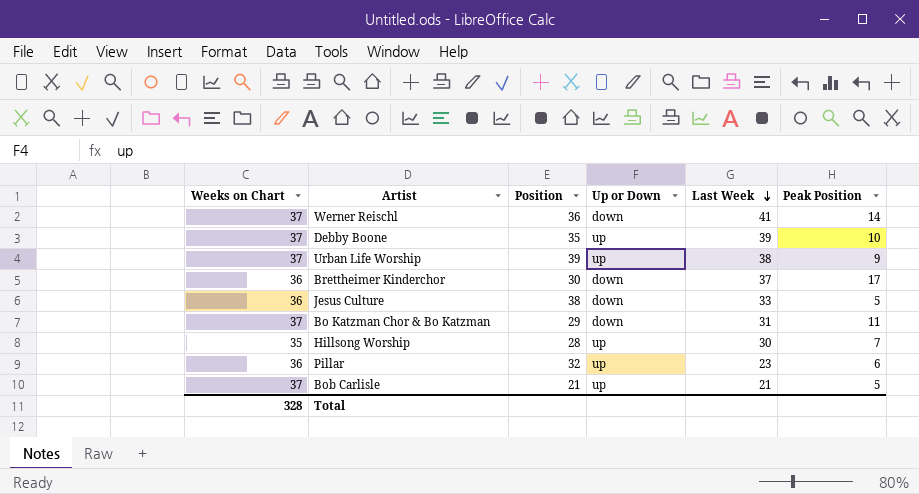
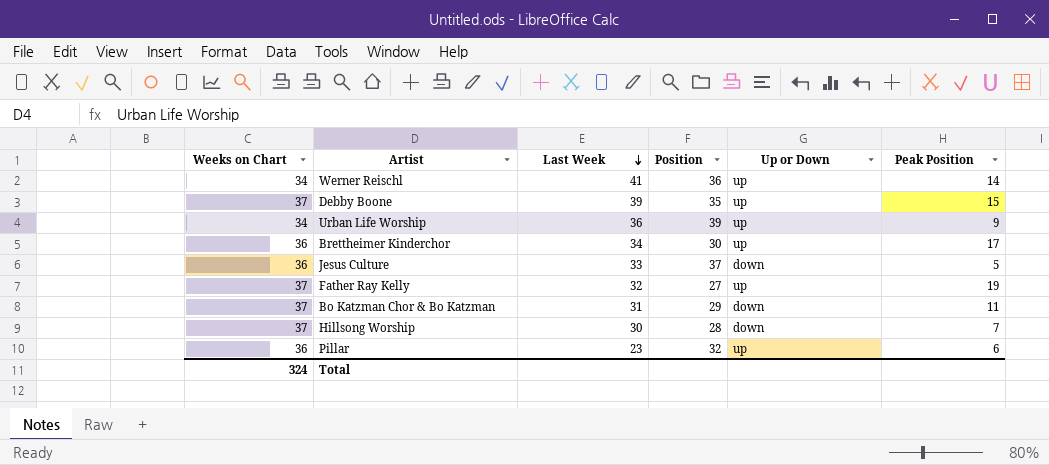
column Last Week | position: 5 -> 3
row Bob Carlisle: 37 | 21 | up | 21 | 5 -> none
Werner Reischl | Weeks on Chart: 37 -> 34
Werner Reischl | Up or Down: down -> up
Debby Boone | Peak Position: 10 -> 15
Urban Life Worship | Weeks on Chart: 37 -> 34
Urban Life Worship | Last Week: 38 -> 36
Brettheimer Kinderchor | Last Week: 37 -> 34
Brettheimer Kinderchor | Up or Down: down -> up
Jesus Culture | Position: 38 -> 37
row Father Ray Kelly: none -> 37 | 32 | 27 | up | 19
Hillsong Worship | Weeks on Chart: 35 -> 37
Hillsong Worship | Up or Down: up -> down
Total | Weeks on Chart: 328 -> 324

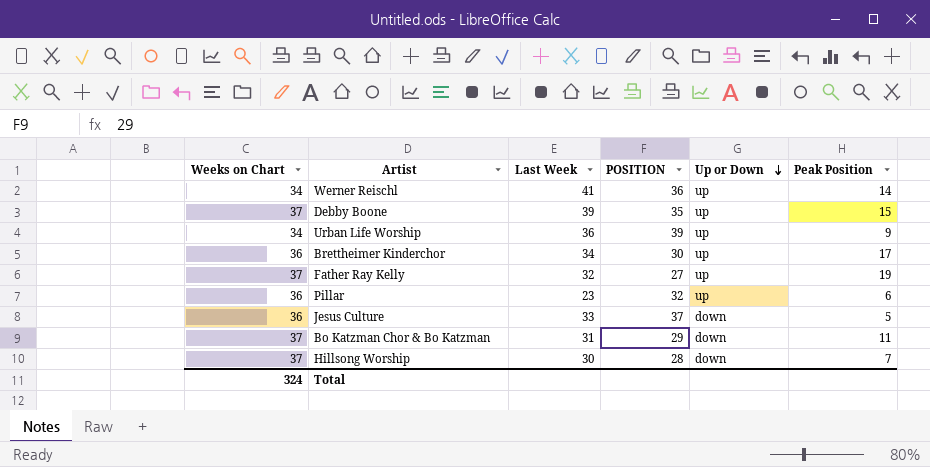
row order: Last Week descending -> Up or Down descending
column name: Position -> POSITION

